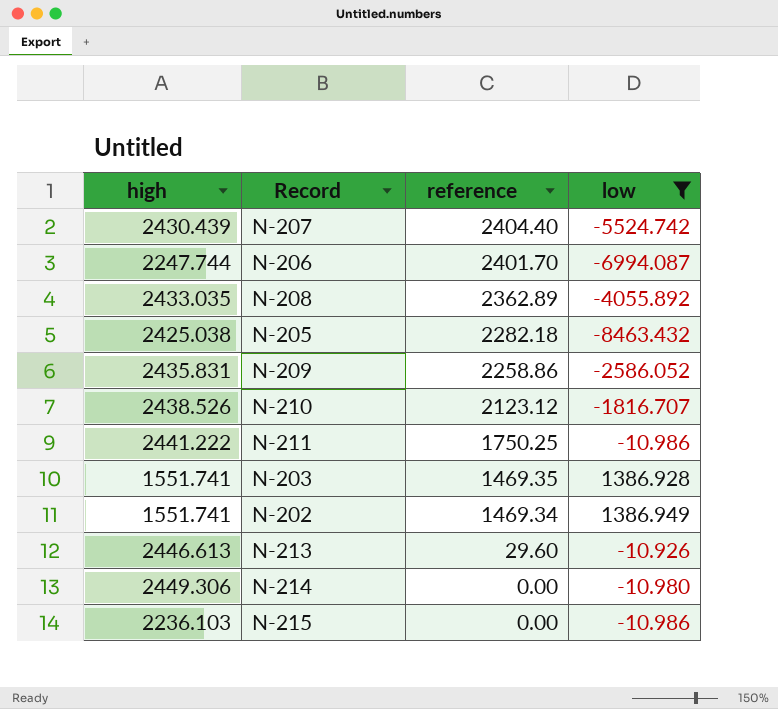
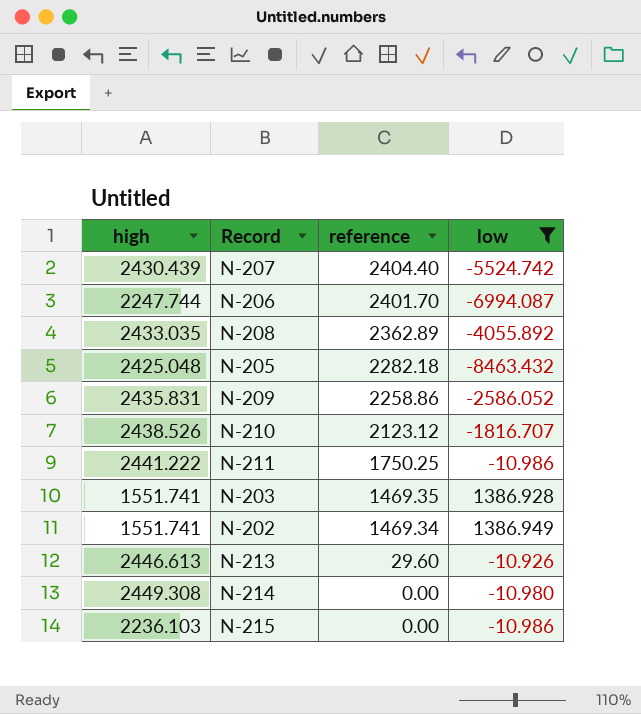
N-205 | high: 2425.038 -> 2425.048
N-214 | high: 2449.306 -> 2449.308

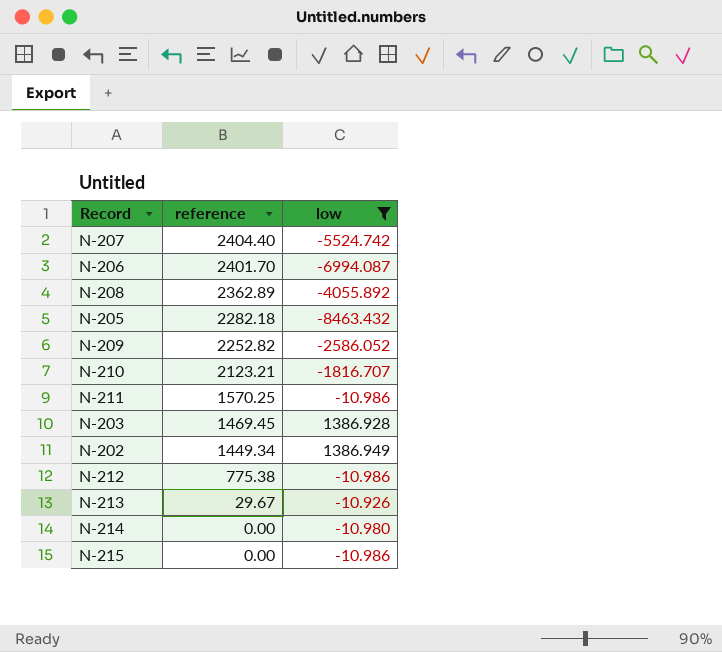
column high | position: 1 -> none
N-209 | reference: 2258.86 -> 2252.82
N-210 | reference: 2123.12 -> 2123.21
N-211 | reference: 1750.25 -> 1570.25
N-203 | reference: 1469.35 -> 1469.45
N-202 | reference: 1469.34 -> 1449.34
row N-212: none -> 775.38 | -10.986
N-213 | reference: 29.60 -> 29.67

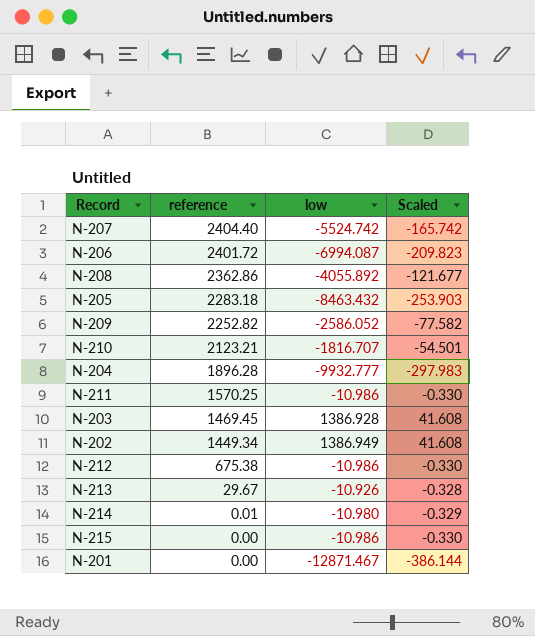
filter: low >= -8463.432 -> none
column Scaled | formula: none -> [low] * 0.03
N-206 | reference: 2401.70 -> 2401.72
N-208 | reference: 2362.89 -> 2362.86
N-205 | reference: 2282.18 -> 2283.18
N-212 | reference: 775.38 -> 675.38
N-214 | reference: 0.00 -> 0.01

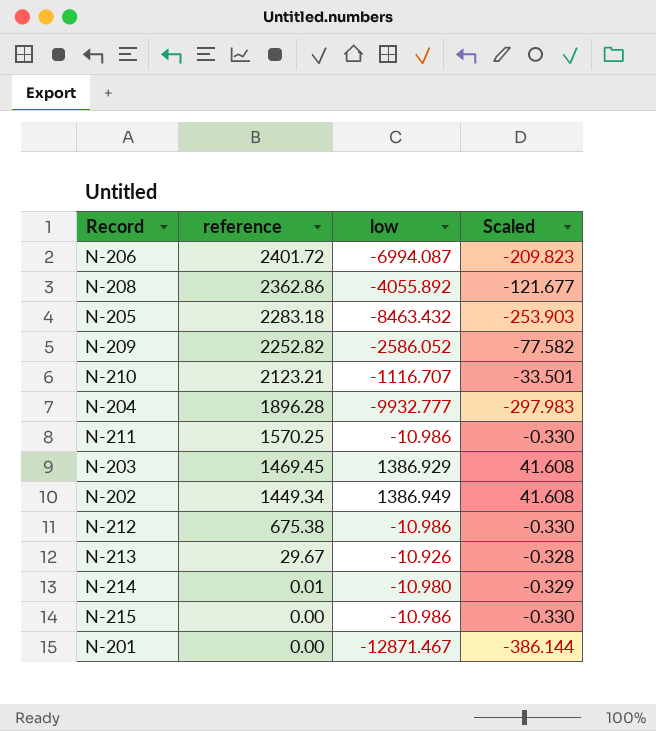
row N-207: 2404.40 | -5524.742 | -165.742 -> none
N-210 | low: -1816.707 -> -1116.707
N-210 | Scaled: -54.501 -> -33.501
N-203 | low: 1386.928 -> 1386.929

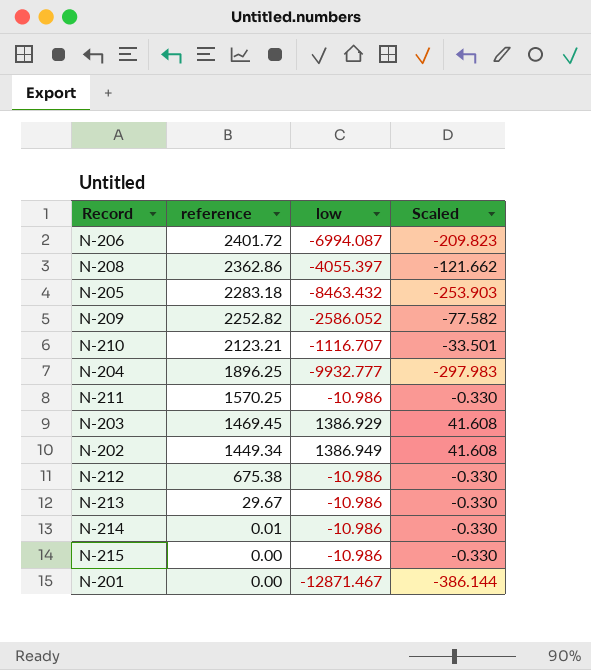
N-208 | low: -4055.892 -> -4055.397
N-208 | Scaled: -121.677 -> -121.662
N-204 | reference: 1896.28 -> 1896.25
N-213 | low: -10.926 -> -10.986
N-213 | Scaled: -0.328 -> -0.330
N-214 | low: -10.980 -> -10.986
N-214 | Scaled: -0.329 -> -0.330

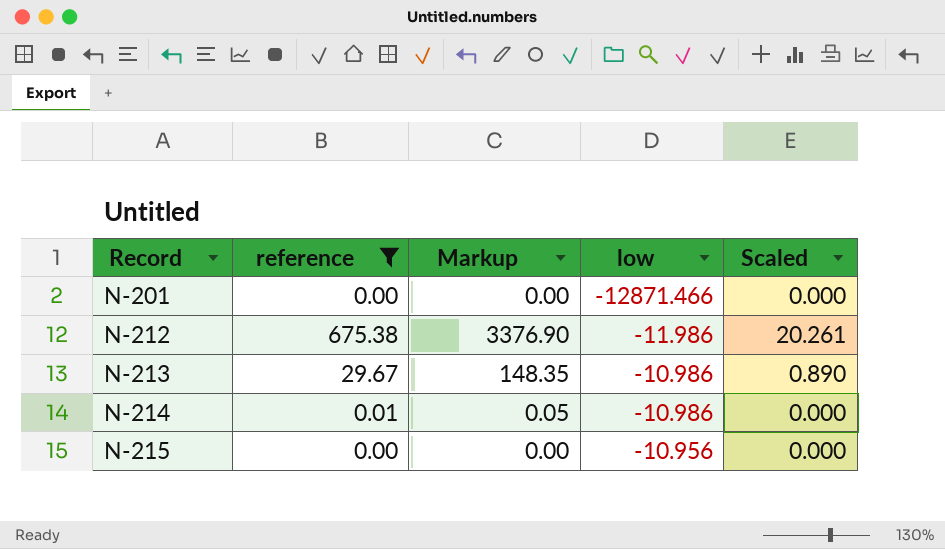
filter: none -> reference <= 675.38
row order: reference descending -> Record ascending
column Markup | formula: none -> [reference] * 5
column Scaled | formula: [low] * 0.03 -> [reference] * 0.03
N-201 | low: -12871.467 -> -12871.466
N-212 | low: -10.986 -> -11.986
N-215 | low: -10.986 -> -10.956

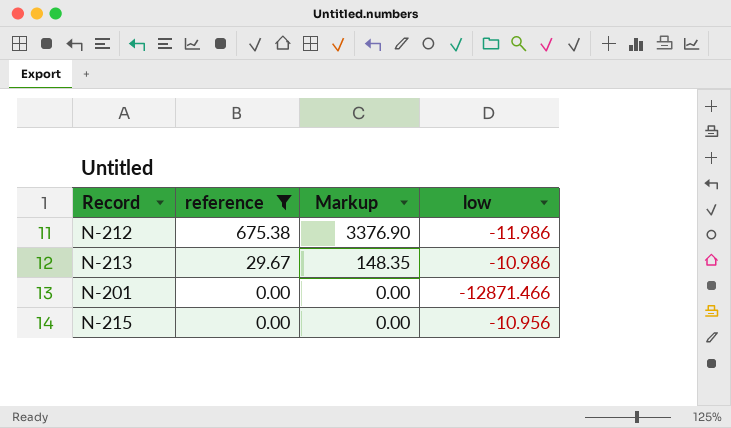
row order: Record ascending -> reference descending
column Scaled | formula: [reference] * 0.03 -> none
row N-214: 0.01 | 0.05 | -10.986 | 0.000 -> none

